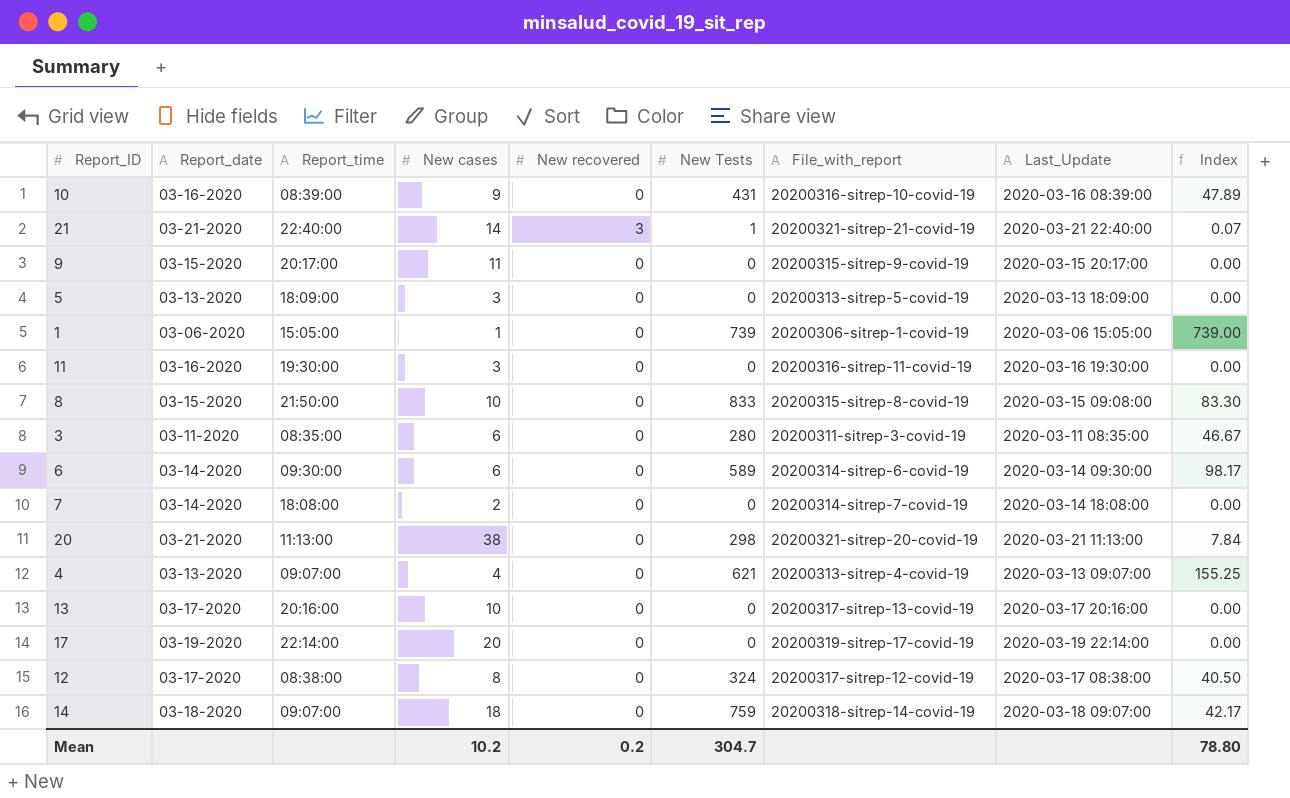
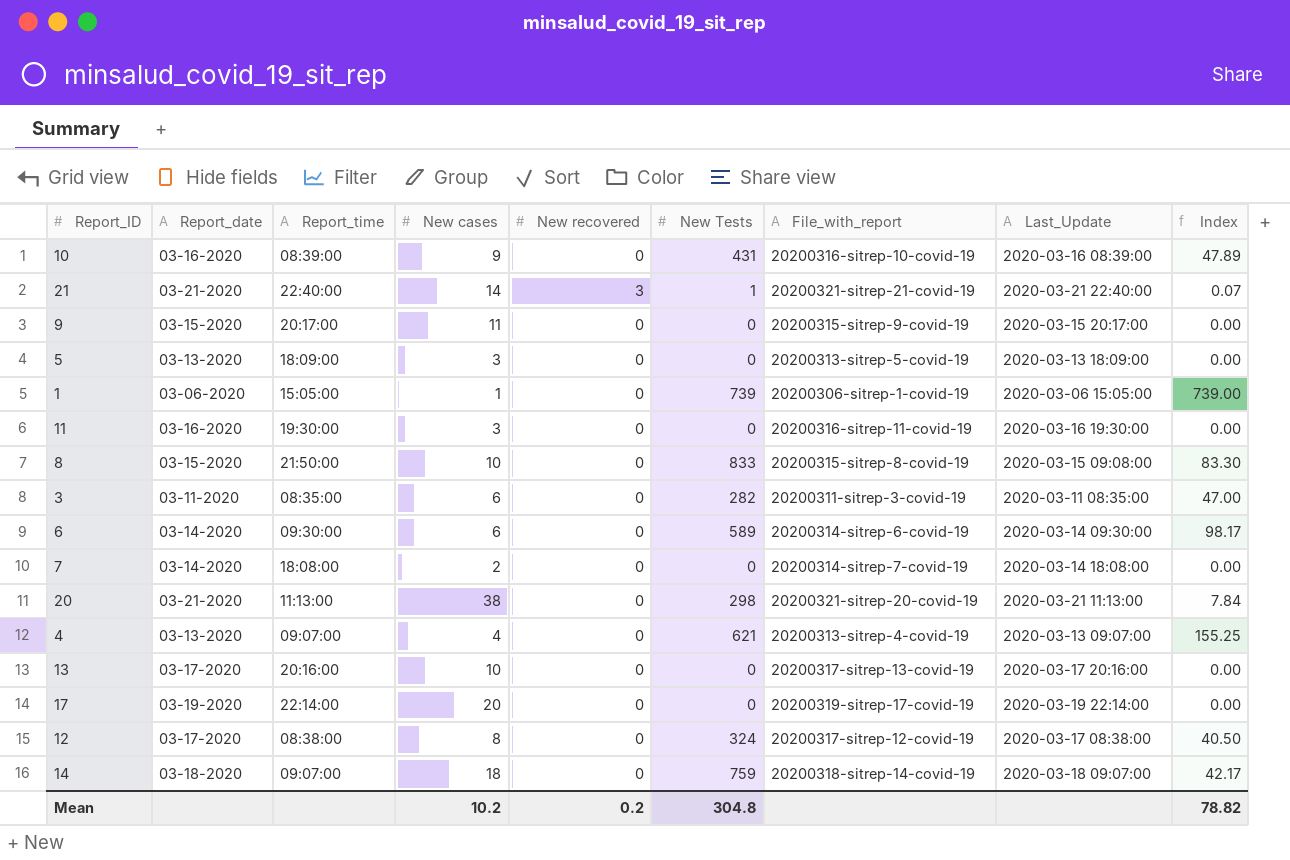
3 | New Tests: 280 -> 282
3 | Index: 46.67 -> 47.00
Mean | New Tests: 304.7 -> 304.8
Mean | Index: 78.80 -> 78.82

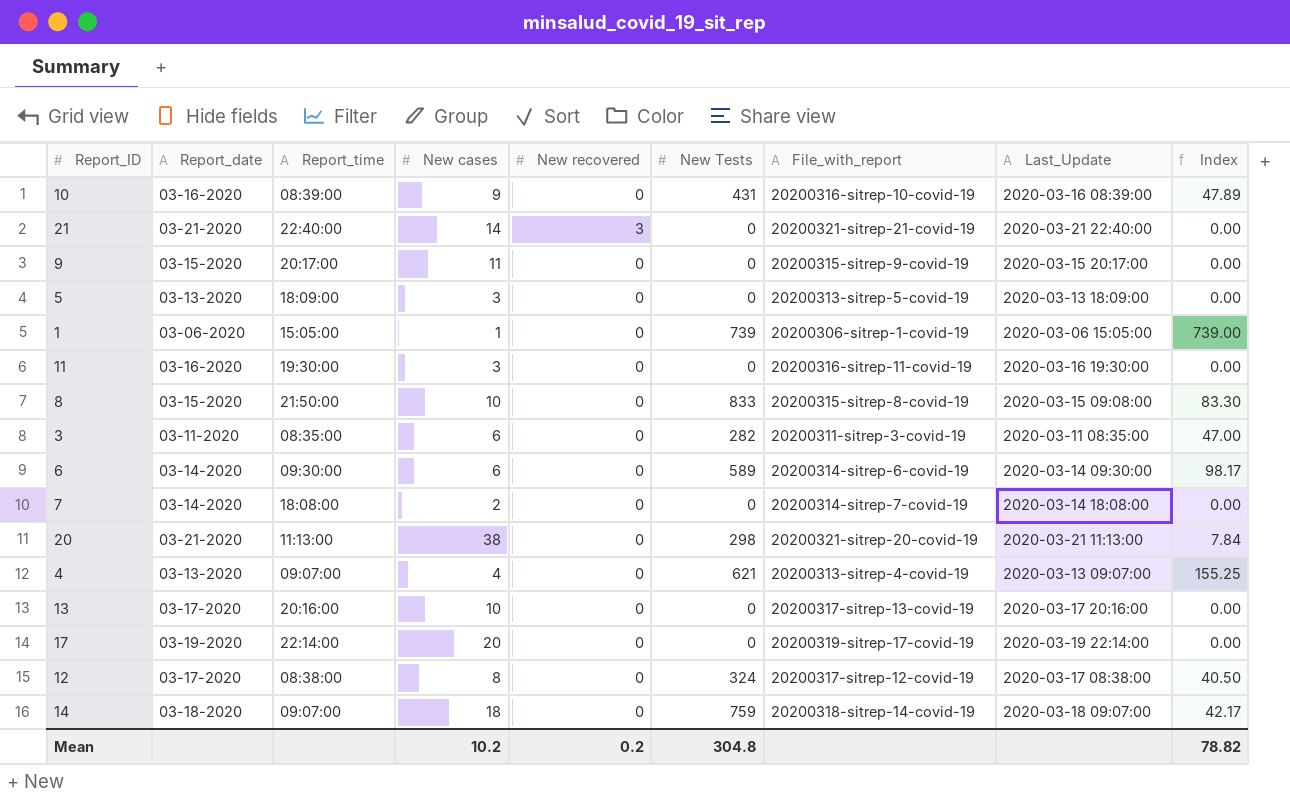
21 | New Tests: 1 -> 0
21 | Index: 0.07 -> 0.00

